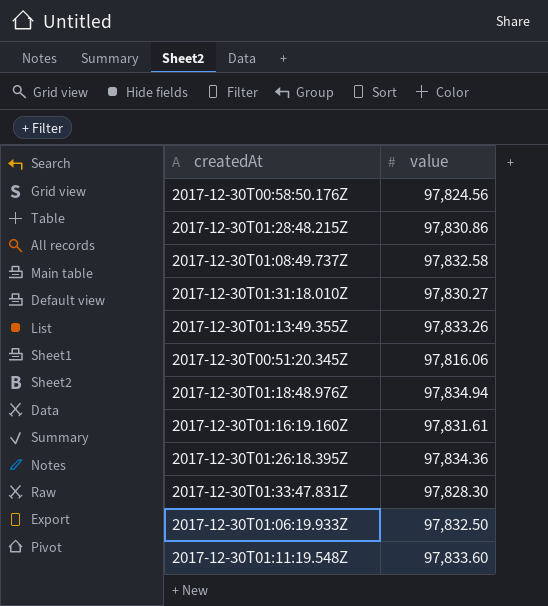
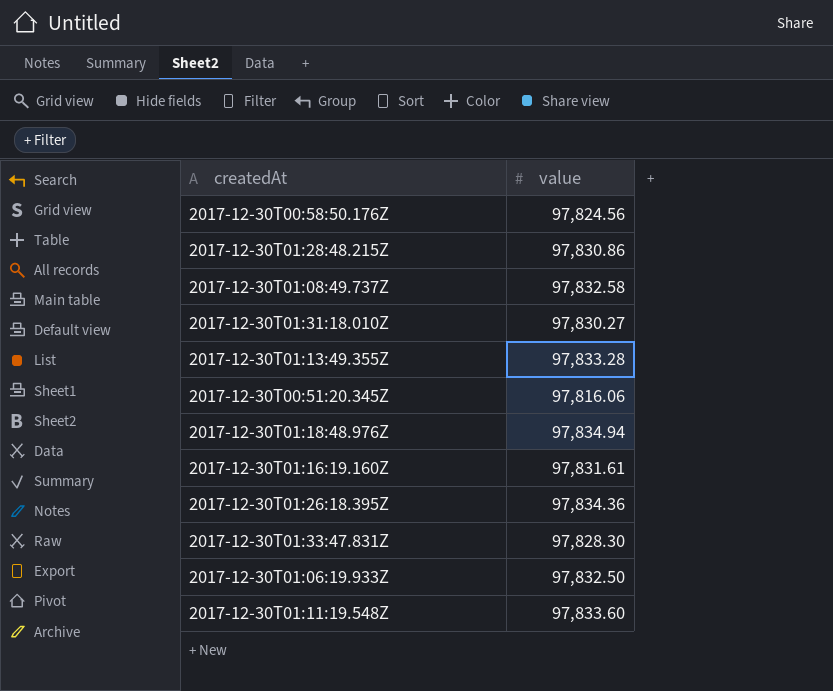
2017-12-30T01:13:49.355Z | value: 97,833.26 -> 97,833.28

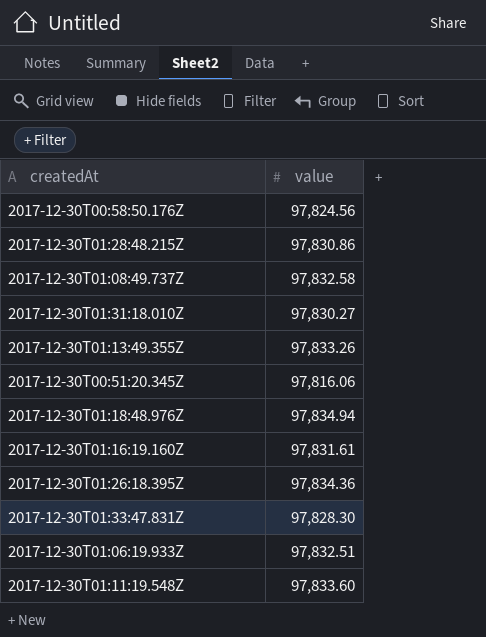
2017-12-30T01:13:49.355Z | value: 97,833.28 -> 97,833.26
2017-12-30T01:06:19.933Z | value: 97,832.50 -> 97,832.51

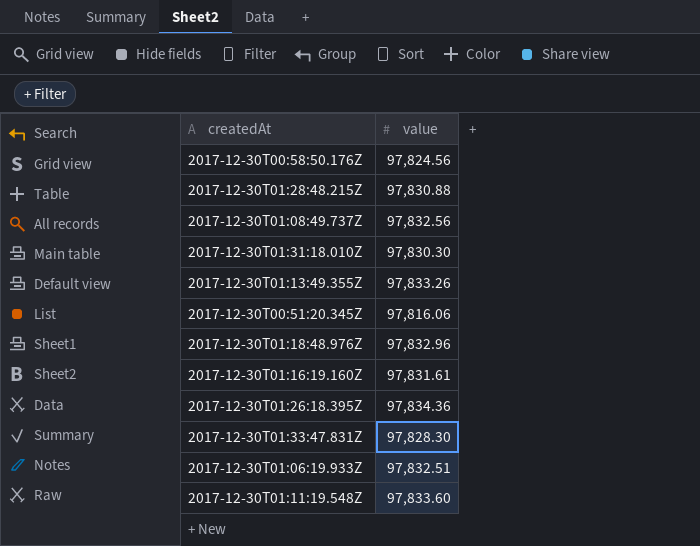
2017-12-30T01:28:48.215Z | value: 97,830.86 -> 97,830.88
2017-12-30T01:08:49.737Z | value: 97,832.58 -> 97,832.56
2017-12-30T01:31:18.010Z | value: 97,830.27 -> 97,830.30
2017-12-30T01:18:48.976Z | value: 97,834.94 -> 97,832.96

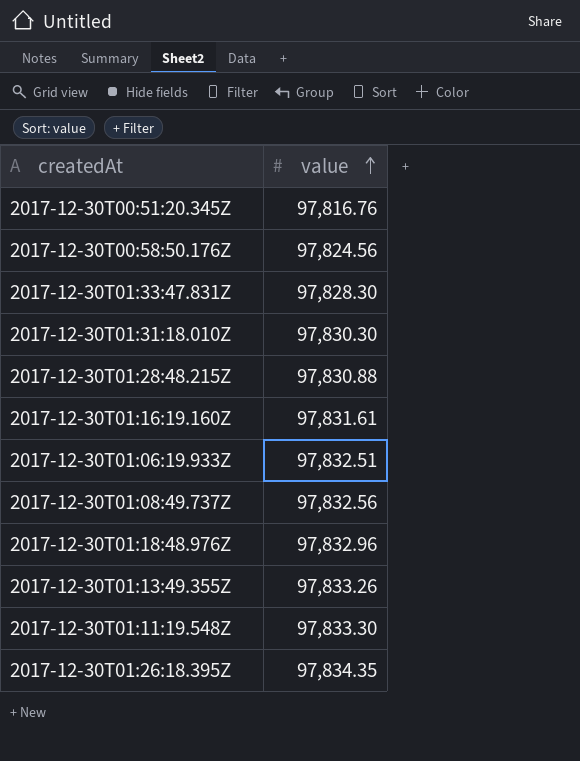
row order: none -> value ascending
2017-12-30T00:51:20.345Z | value: 97,816.06 -> 97,816.76
2017-12-30T01:11:19.548Z | value: 97,833.60 -> 97,833.30
2017-12-30T01:26:18.395Z | value: 97,834.36 -> 97,834.35

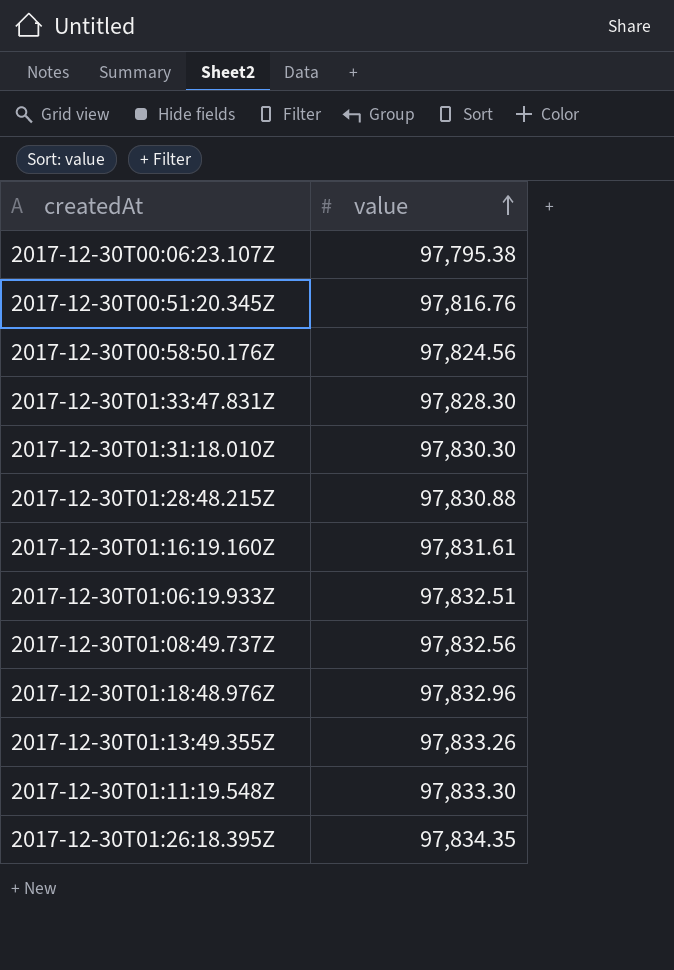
row 2017-12-30T00:06:23.107Z: none -> 97,795.38

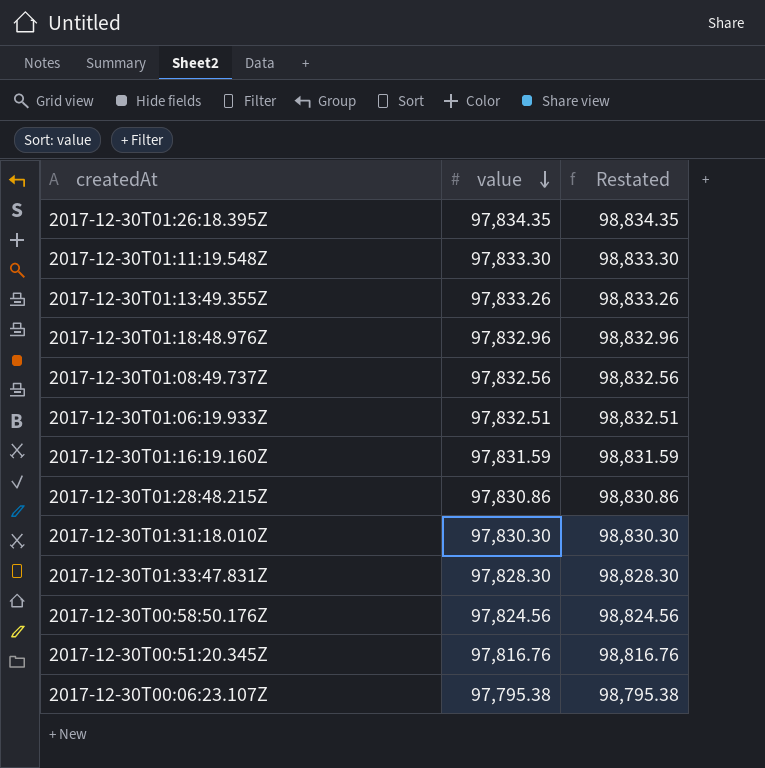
row order: value ascending -> value descending
column Restated | formula: none -> [value] + 1000
2017-12-30T01:16:19.160Z | value: 97,831.61 -> 97,831.59
2017-12-30T01:28:48.215Z | value: 97,830.88 -> 97,830.86

